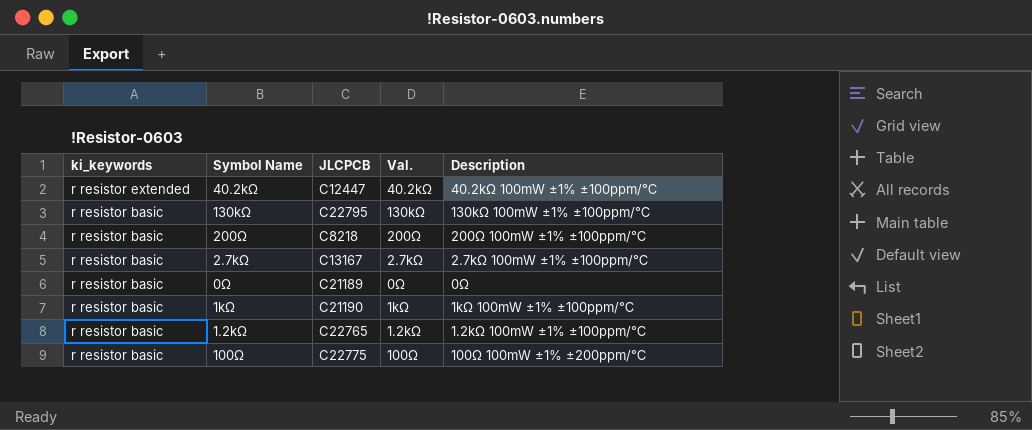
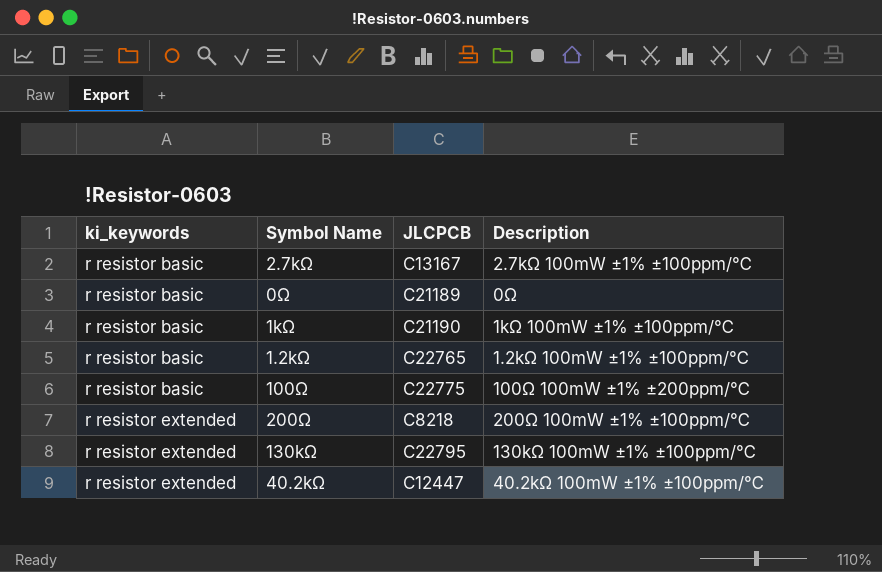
row order: ki_keywords descending -> ki_keywords ascending
column Val. | position: 4 -> none
200Ω | ki_keywords: r resistor basic -> r resistor extended
130kΩ | ki_keywords: r resistor basic -> r resistor extended

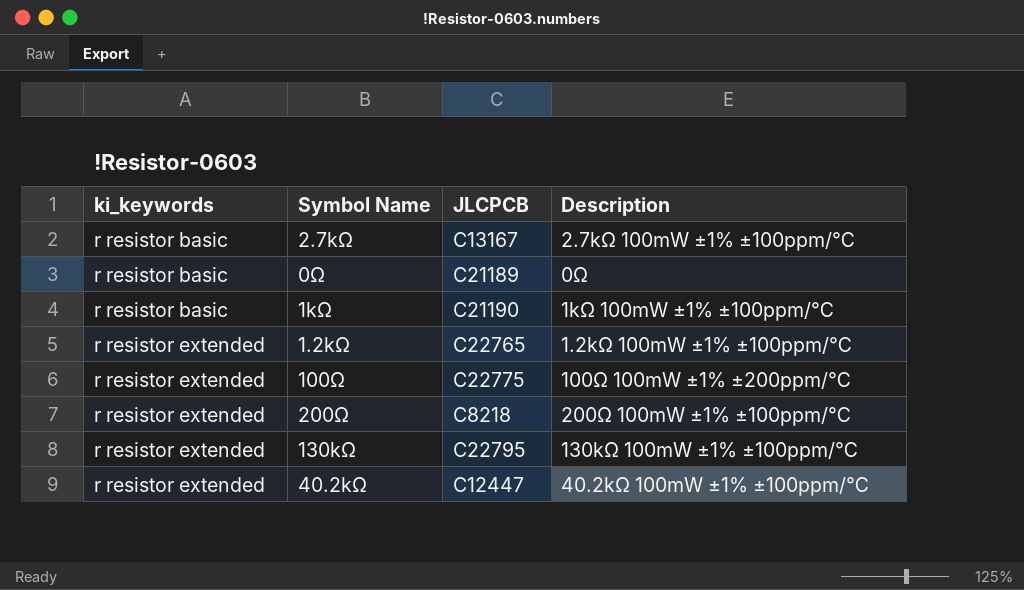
1.2kΩ | ki_keywords: r resistor basic -> r resistor extended
100Ω | ki_keywords: r resistor basic -> r resistor extended

